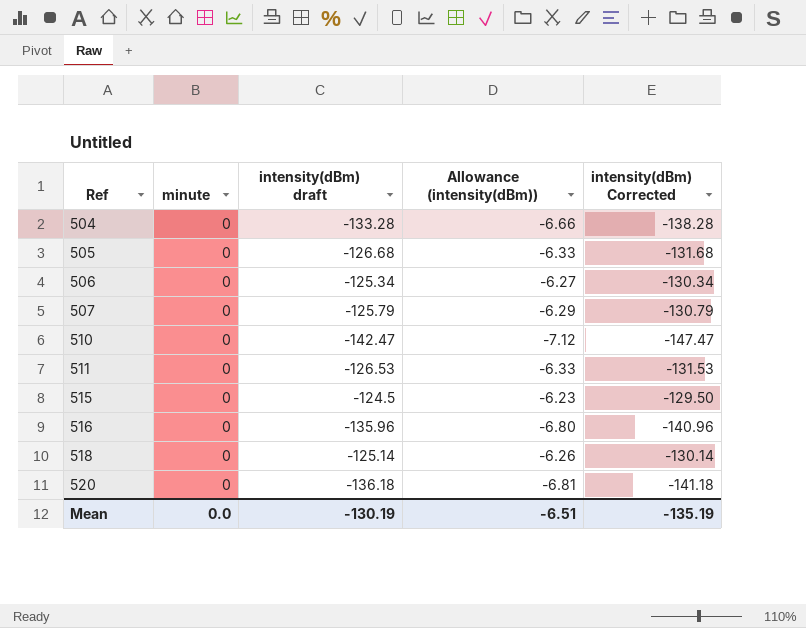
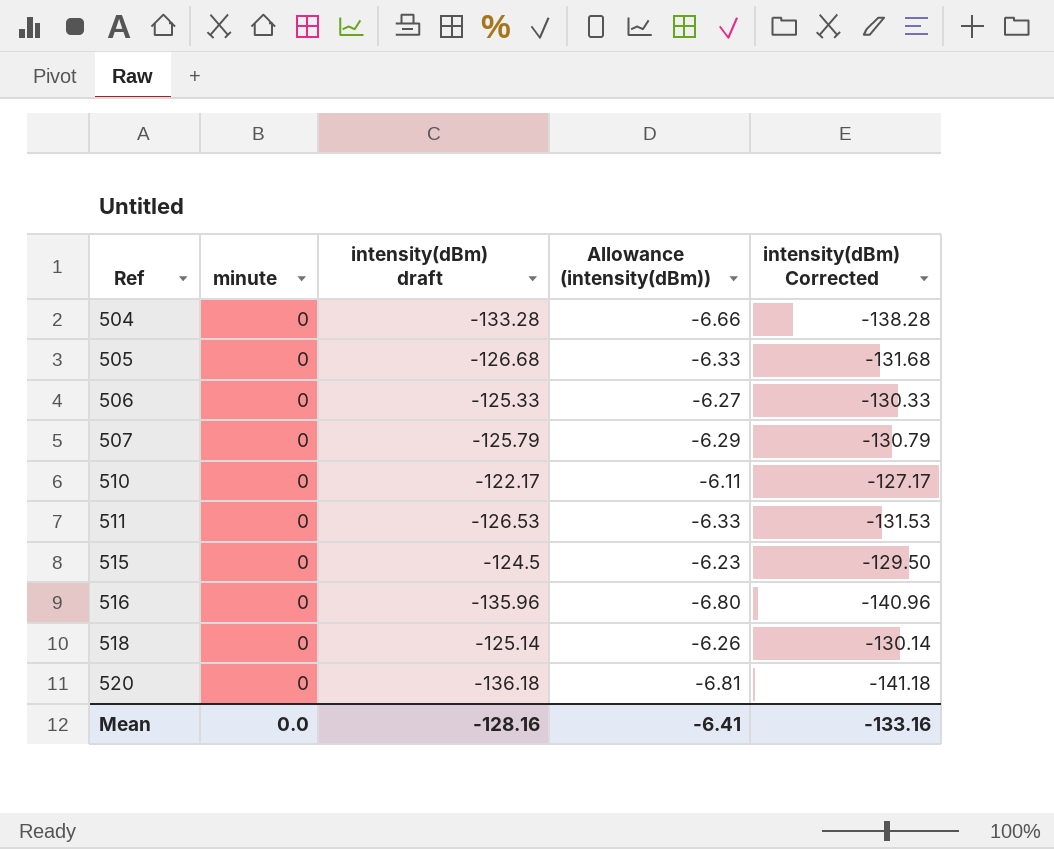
506 | intensity(dBm) draft: -125.34 -> -125.33
506 | intensity(dBm) Corrected: -130.34 -> -130.33
510 | intensity(dBm) draft: -142.47 -> -122.17
510 | Allowance (intensity(dBm)): -7.12 -> -6.11
510 | intensity(dBm) Corrected: -147.47 -> -127.17
Mean | intensity(dBm) draft: -130.19 -> -128.16
Mean | Allowance (intensity(dBm)): -6.51 -> -6.41
Mean | intensity(dBm) Corrected: -135.19 -> -133.16

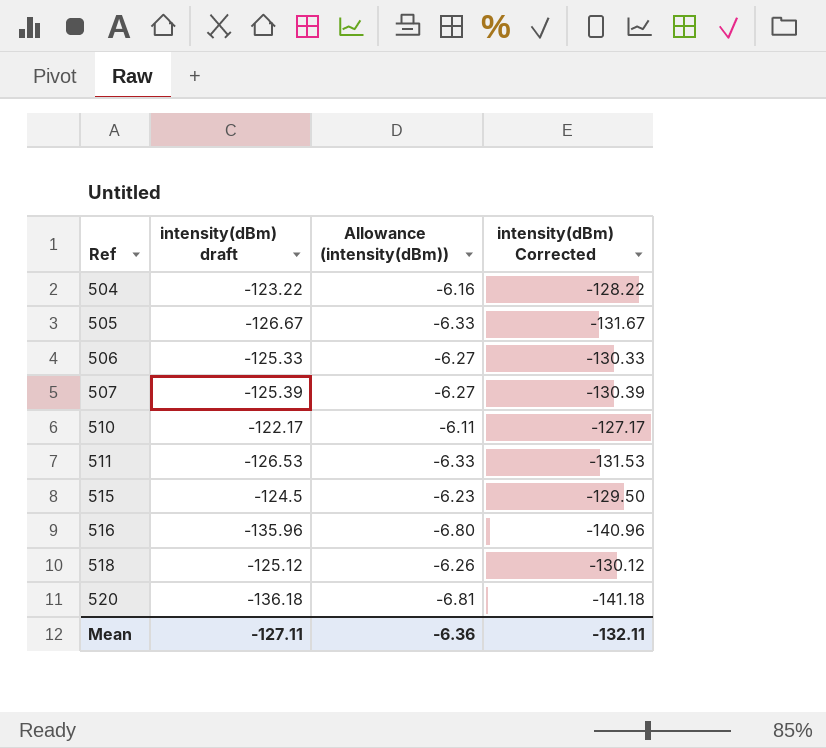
column minute | position: 2 -> none
504 | intensity(dBm) draft: -133.28 -> -123.22
504 | Allowance (intensity(dBm)): -6.66 -> -6.16
504 | intensity(dBm) Corrected: -138.28 -> -128.22
505 | intensity(dBm) draft: -126.68 -> -126.67
505 | intensity(dBm) Corrected: -131.68 -> -131.67
507 | intensity(dBm) draft: -125.79 -> -125.39
507 | Allowance (intensity(dBm)): -6.29 -> -6.27
507 | intensity(dBm) Corrected: -130.79 -> -130.39
518 | intensity(dBm) draft: -125.14 -> -125.12
518 | intensity(dBm) Corrected: -130.14 -> -130.12
Mean | intensity(dBm) draft: -128.16 -> -127.11
Mean | Allowance (intensity(dBm)): -6.41 -> -6.36
Mean | intensity(dBm) Corrected: -133.16 -> -132.11

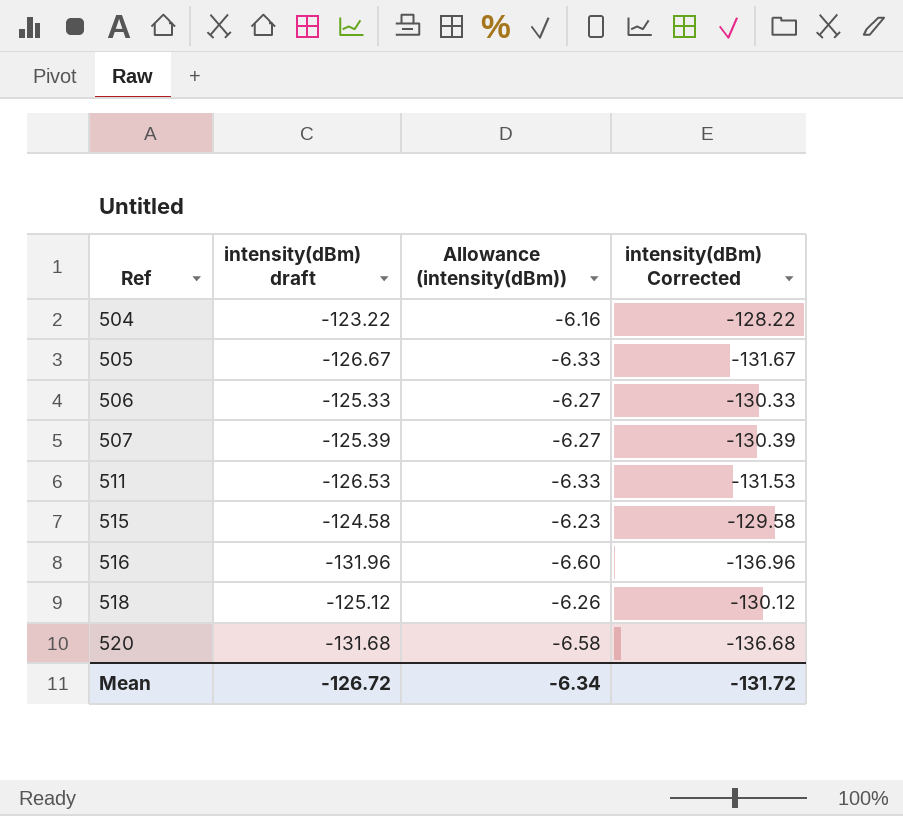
row 510: -122.17 | -6.11 | -127.17 -> none
515 | intensity(dBm) draft: -124.5 -> -124.58
515 | intensity(dBm) Corrected: -129.50 -> -129.58
516 | intensity(dBm) draft: -135.96 -> -131.96
516 | Allowance (intensity(dBm)): -6.80 -> -6.60
516 | intensity(dBm) Corrected: -140.96 -> -136.96
520 | intensity(dBm) draft: -136.18 -> -131.68
520 | Allowance (intensity(dBm)): -6.81 -> -6.58
520 | intensity(dBm) Corrected: -141.18 -> -136.68
Mean | intensity(dBm) draft: -127.11 -> -126.72
Mean | Allowance (intensity(dBm)): -6.36 -> -6.34
Mean | intensity(dBm) Corrected: -132.11 -> -131.72

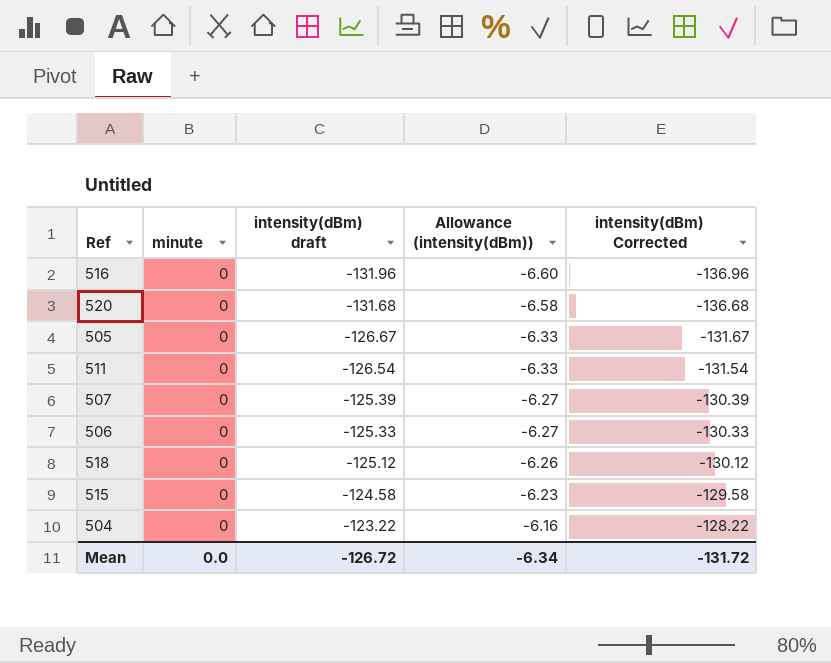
row order: Ref ascending -> intensity(dBm) draft ascending
column minute | position: none -> 2
511 | intensity(dBm) draft: -126.53 -> -126.54
511 | intensity(dBm) Corrected: -131.53 -> -131.54

